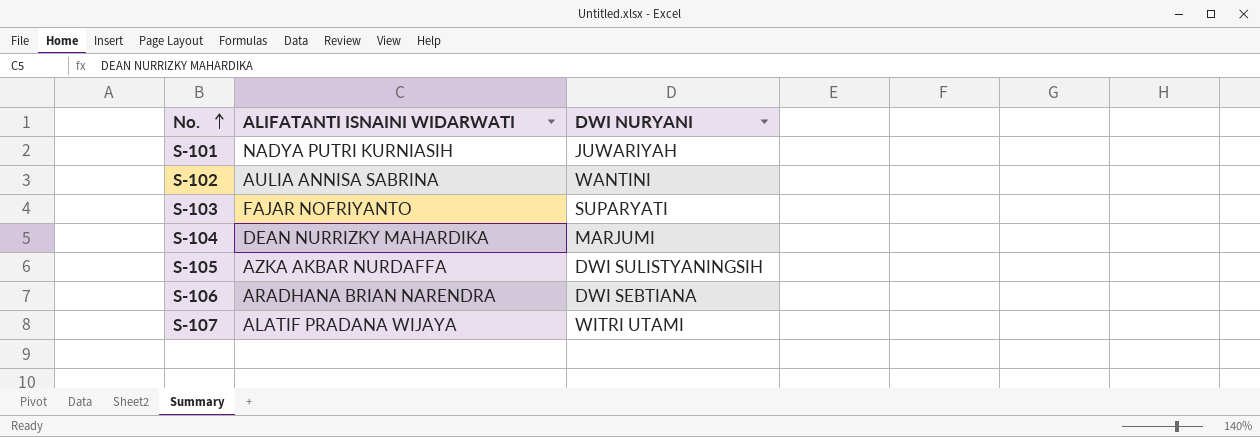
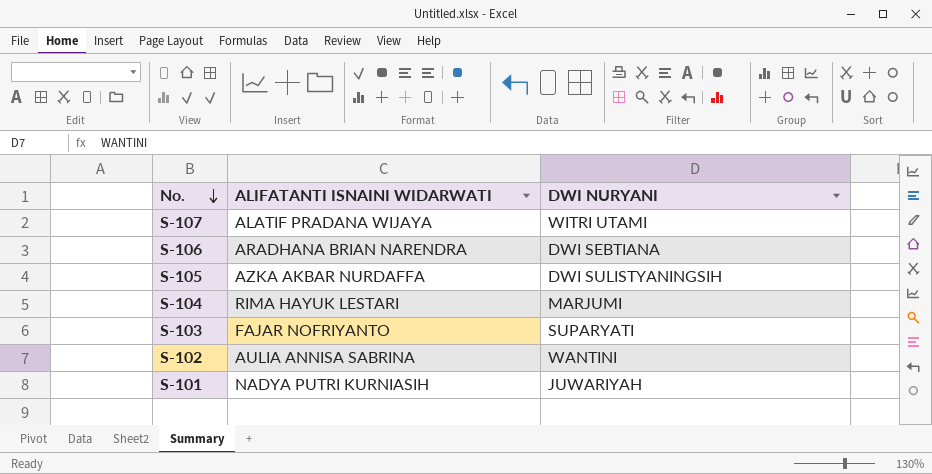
row order: No. ascending -> No. descending
S-104 | ALIFATANTI ISNAINI WIDARWATI: DEAN NURRIZKY MAHARDIKA -> RIMA HAYUK LESTARI

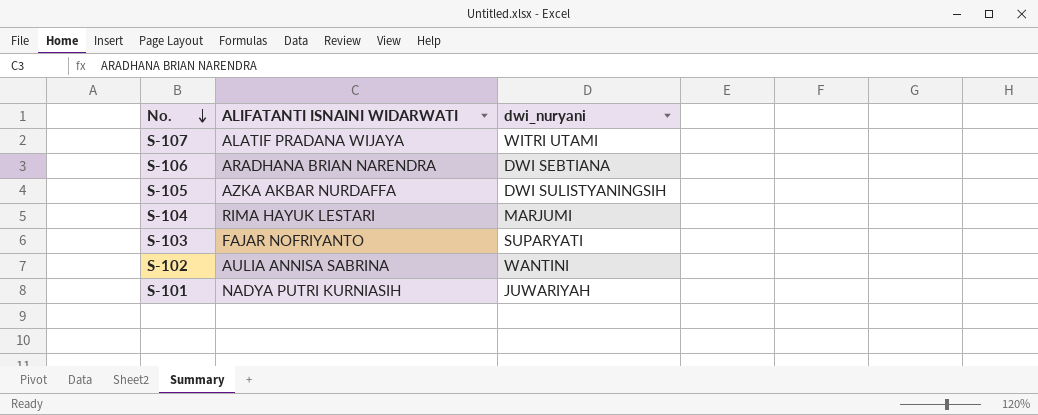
column name: DWI NURYANI -> dwi_nuryani

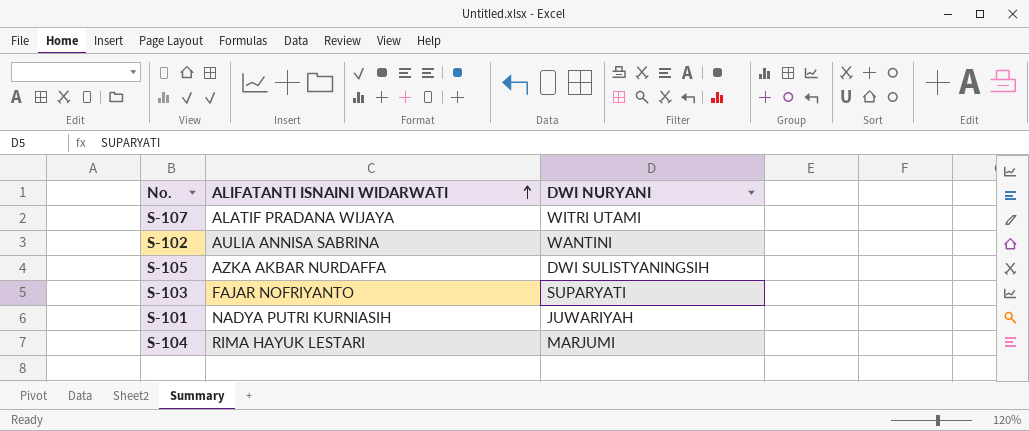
row order: No. descending -> ALIFATANTI ISNAINI WIDARWATI ascending
column name: dwi_nuryani -> DWI NURYANI
row S-106: ARADHANA BRIAN NARENDRA | DWI SEBTIANA -> none

